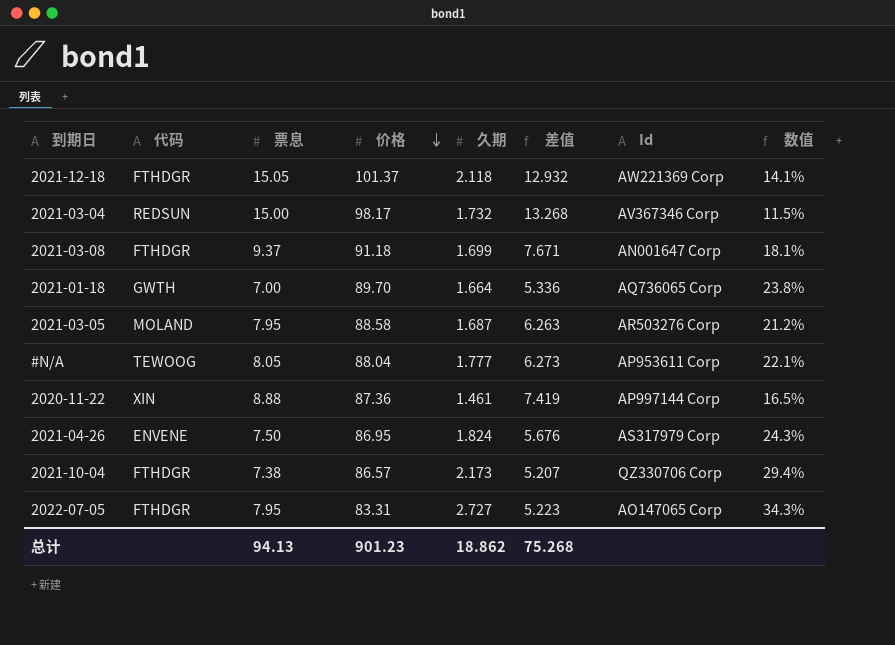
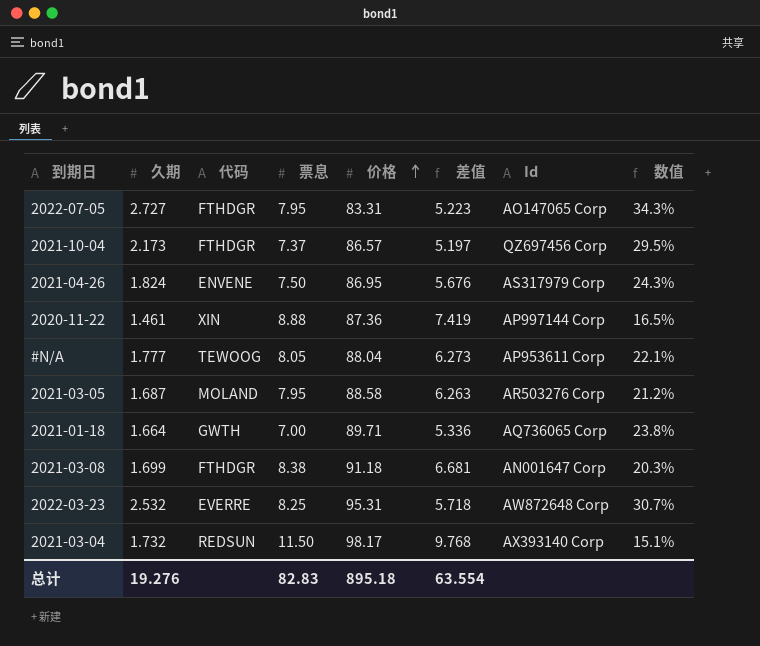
row order: 价格 descending -> 价格 ascending
column 久期 | position: 5 -> 2
row 2021-12-18: FTHDGR | 15.05 | 101.37 | 2.118 | 12.932 | AW221369 Corp | 14.1% -> none
2021-10-04 | 票息: 7.38 -> 7.37
2021-10-04 | 差值: 5.207 -> 5.197
2021-10-04 | Id: QZ330706 Corp -> QZ697456 Corp
2021-10-04 | 数值: 29.4% -> 29.5%
2021-01-18 | 价格: 89.70 -> 89.71
2021-03-08 | 票息: 9.37 -> 8.38
2021-03-08 | 差值: 7.671 -> 6.681
2021-03-08 | 数值: 18.1% -> 20.3%
row 2022-03-23: none -> 2.532 | EVERRE | 8.25 | 95.31 | 5.718 | AW872648 Corp | 30.7%
2021-03-04 | 票息: 15.00 -> 11.50
2021-03-04 | 差值: 13.268 -> 9.768
2021-03-04 | Id: AV367346 Corp -> AX393140 Corp
2021-03-04 | 数值: 11.5% -> 15.1%
总计 | 久期: 18.862 -> 19.276
总计 | 票息: 94.13 -> 82.83
总计 | 价格: 901.23 -> 895.18
总计 | 差值: 75.268 -> 63.554

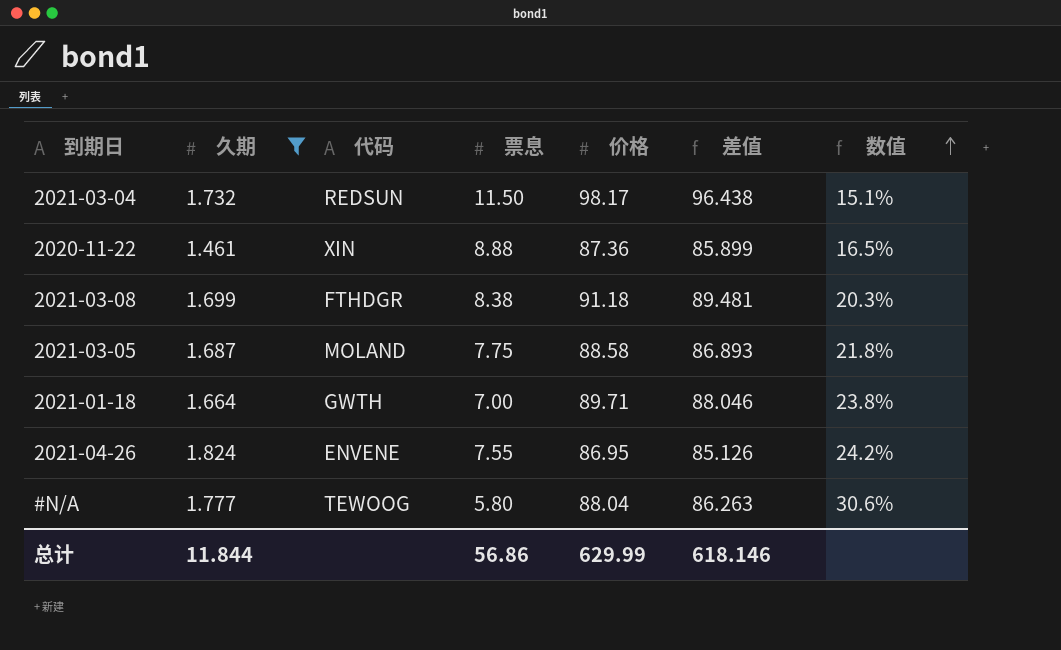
filter: none -> 久期 <= 1.824
row order: 价格 ascending -> 数值 ascending
column Id | position: 7 -> none
column 差值 | formula: [票息] - [久期] -> [价格] - [久期]
2021-03-05 | 票息: 7.95 -> 7.75
2021-03-05 | 数值: 21.2% -> 21.8%
2021-04-26 | 票息: 7.50 -> 7.55
2021-04-26 | 数值: 24.3% -> 24.2%
#N/A | 票息: 8.05 -> 5.80
#N/A | 数值: 22.1% -> 30.6%
总计 | 久期: 19.276 -> 11.844
总计 | 票息: 82.83 -> 56.86
总计 | 价格: 895.18 -> 629.99
总计 | 差值: 63.554 -> 618.146

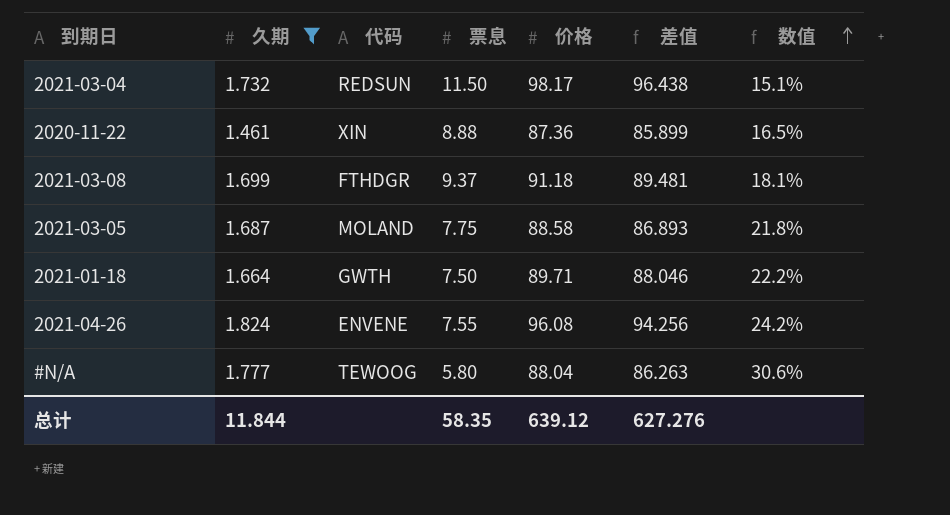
2021-03-08 | 票息: 8.38 -> 9.37
2021-03-08 | 数值: 20.3% -> 18.1%
2021-01-18 | 票息: 7.00 -> 7.50
2021-01-18 | 数值: 23.8% -> 22.2%
2021-04-26 | 价格: 86.95 -> 96.08
2021-04-26 | 差值: 85.126 -> 94.256
总计 | 票息: 56.86 -> 58.35
总计 | 价格: 629.99 -> 639.12
总计 | 差值: 618.146 -> 627.276

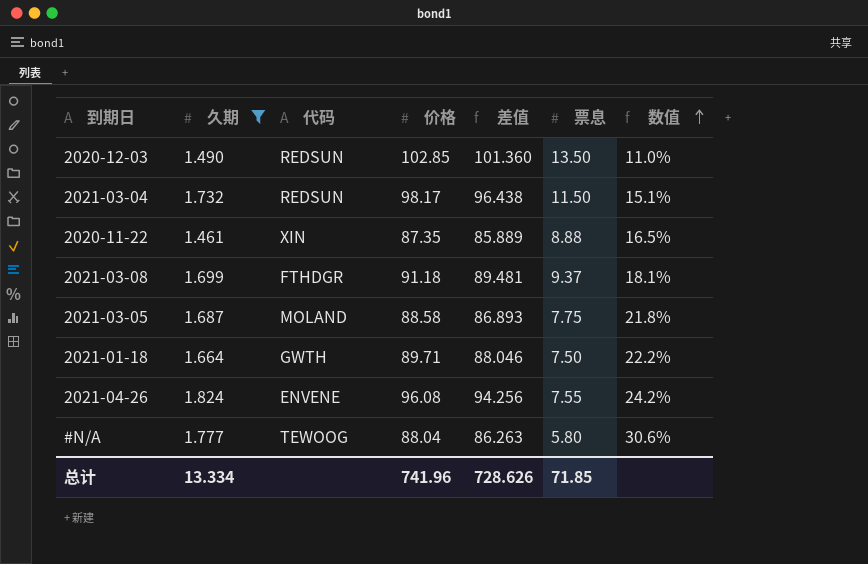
column 票息 | position: 4 -> 6
row 2020-12-03: none -> 1.490 | REDSUN | 102.85 | 101.360 | 13.50 | 11.0%
2020-11-22 | 价格: 87.36 -> 87.35
2020-11-22 | 差值: 85.899 -> 85.889
总计 | 久期: 11.844 -> 13.334
总计 | 价格: 639.12 -> 741.96
总计 | 差值: 627.276 -> 728.626
总计 | 票息: 58.35 -> 71.85

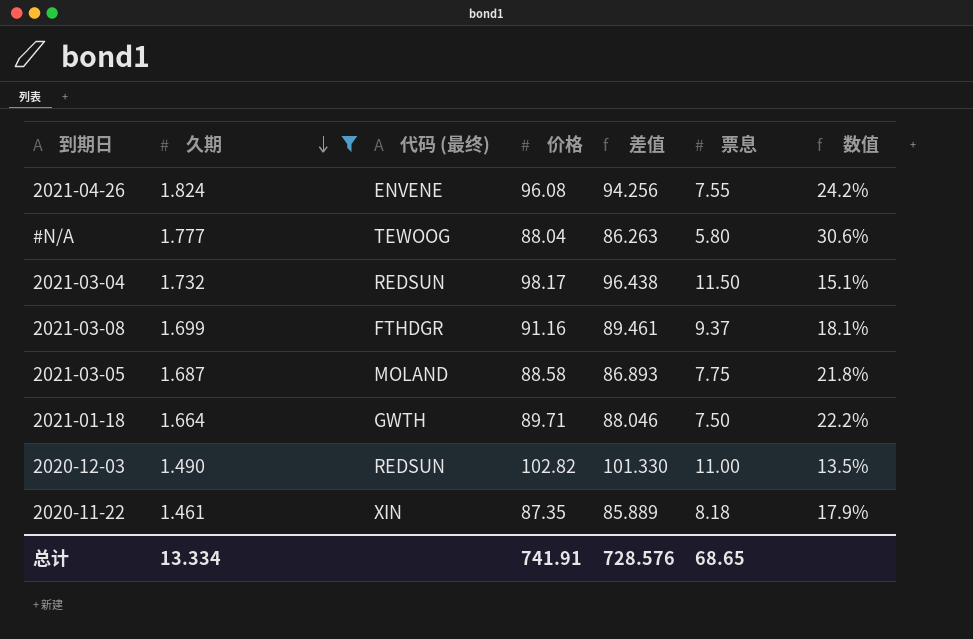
row order: 数值 ascending -> 久期 descending
column name: 代码 -> 代码 (最终)
2021-03-08 | 价格: 91.18 -> 91.16
2021-03-08 | 差值: 89.481 -> 89.461
2020-12-03 | 价格: 102.85 -> 102.82
2020-12-03 | 差值: 101.360 -> 101.330
2020-12-03 | 票息: 13.50 -> 11.00
2020-12-03 | 数值: 11.0% -> 13.5%
2020-11-22 | 票息: 8.88 -> 8.18
2020-11-22 | 数值: 16.5% -> 17.9%
总计 | 价格: 741.96 -> 741.91
总计 | 差值: 728.626 -> 728.576
总计 | 票息: 71.85 -> 68.65

